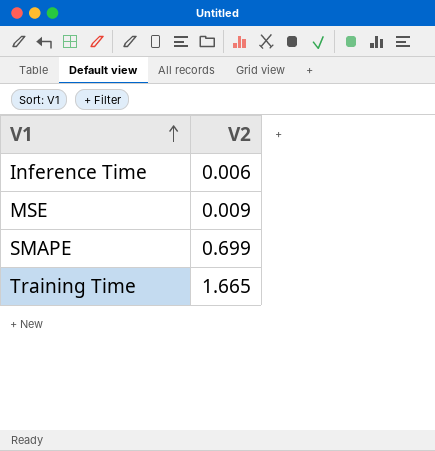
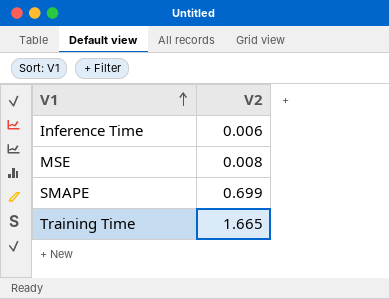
MSE | V2: 0.009 -> 0.008

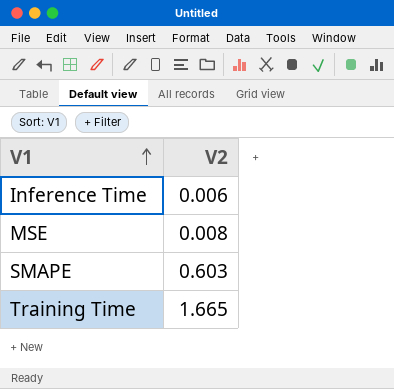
SMAPE | V2: 0.699 -> 0.603

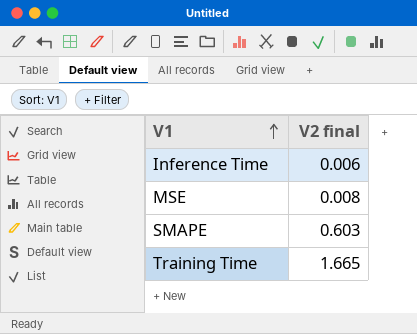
column name: V2 -> V2 final

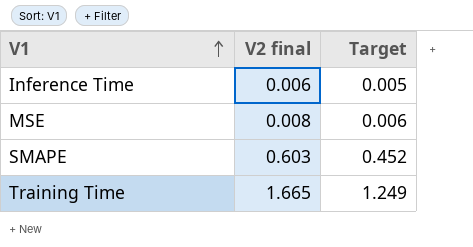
column Target | formula: none -> [V2 final] * 0.75

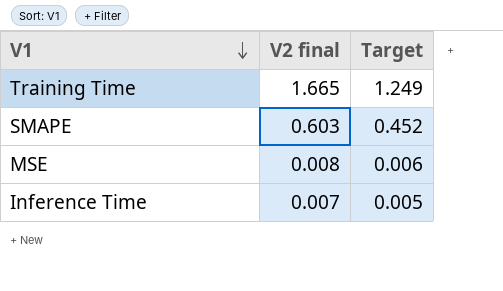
row order: V1 ascending -> V1 descending
Inference Time | V2 final: 0.006 -> 0.007

